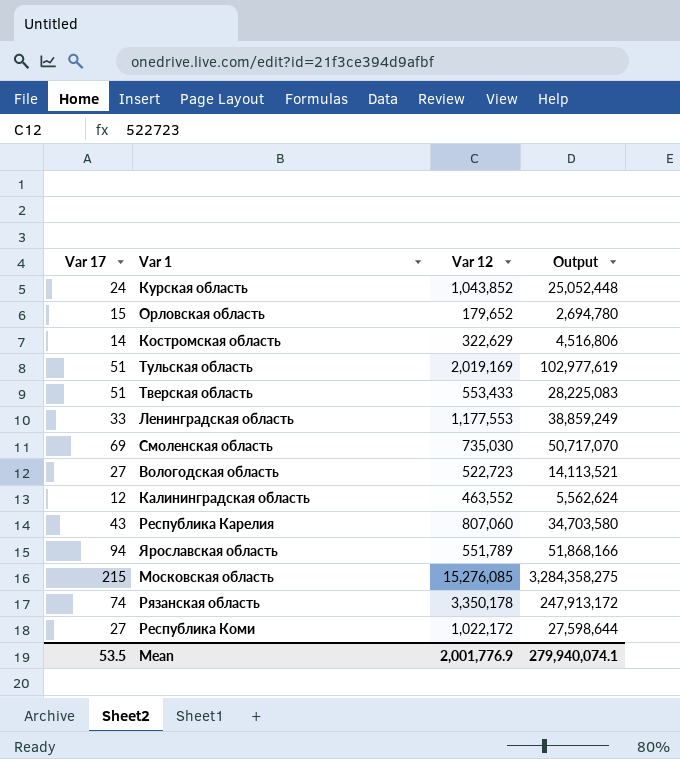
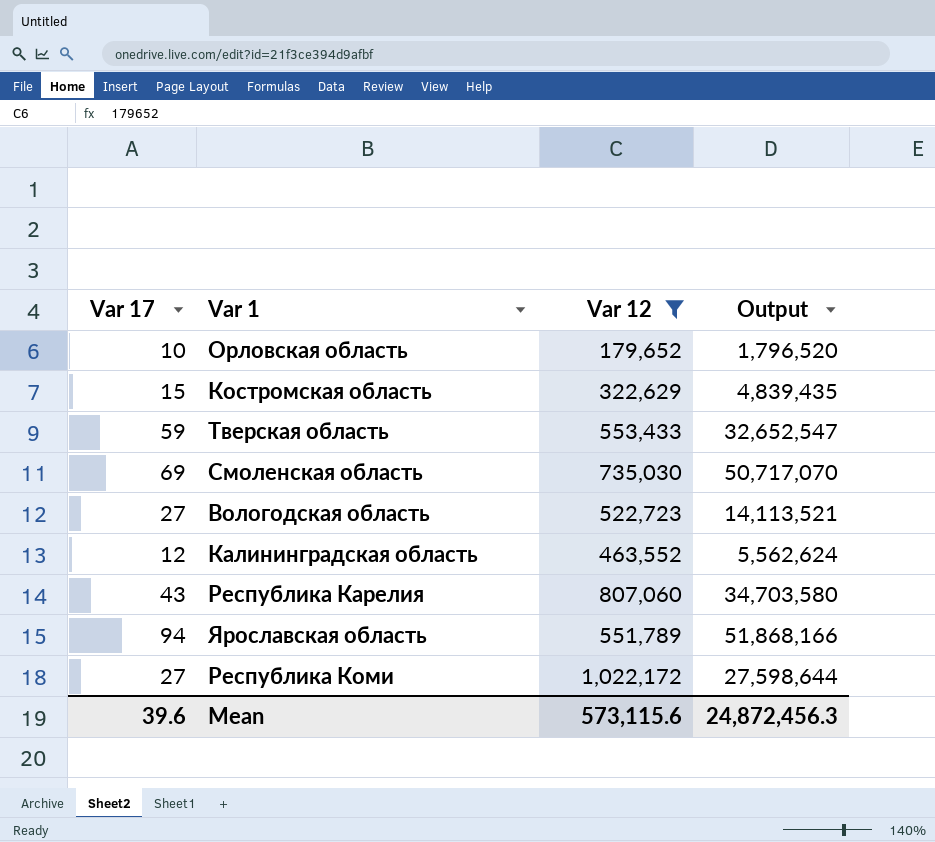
filter: none -> Var 12 <= 1,022,172
Орловская область | Var 17: 15 -> 10
Орловская область | Output: 2,694,780 -> 1,796,520
Костромская область | Var 17: 14 -> 15
Костромская область | Output: 4,516,806 -> 4,839,435
Тверская область | Var 17: 51 -> 59
Тверская область | Output: 28,225,083 -> 32,652,547
Mean | Var 17: 53.5 -> 39.6
Mean | Var 12: 2,001,776.9 -> 573,115.6
Mean | Output: 279,940,074.1 -> 24,872,456.3

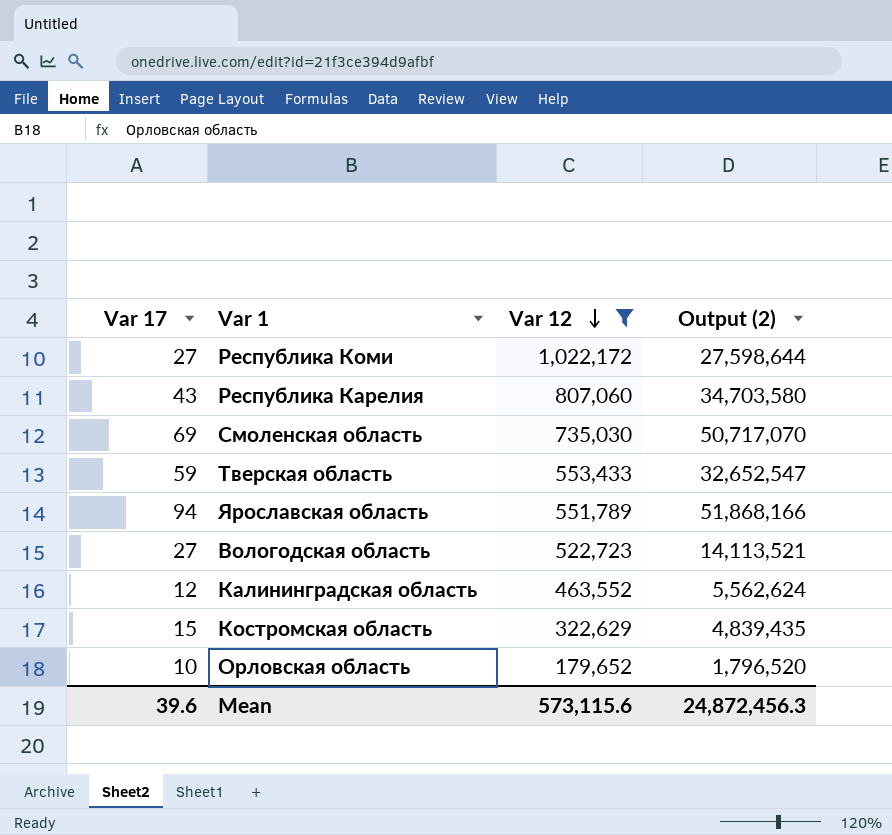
row order: none -> Var 12 descending
column name: Output -> Output (2)

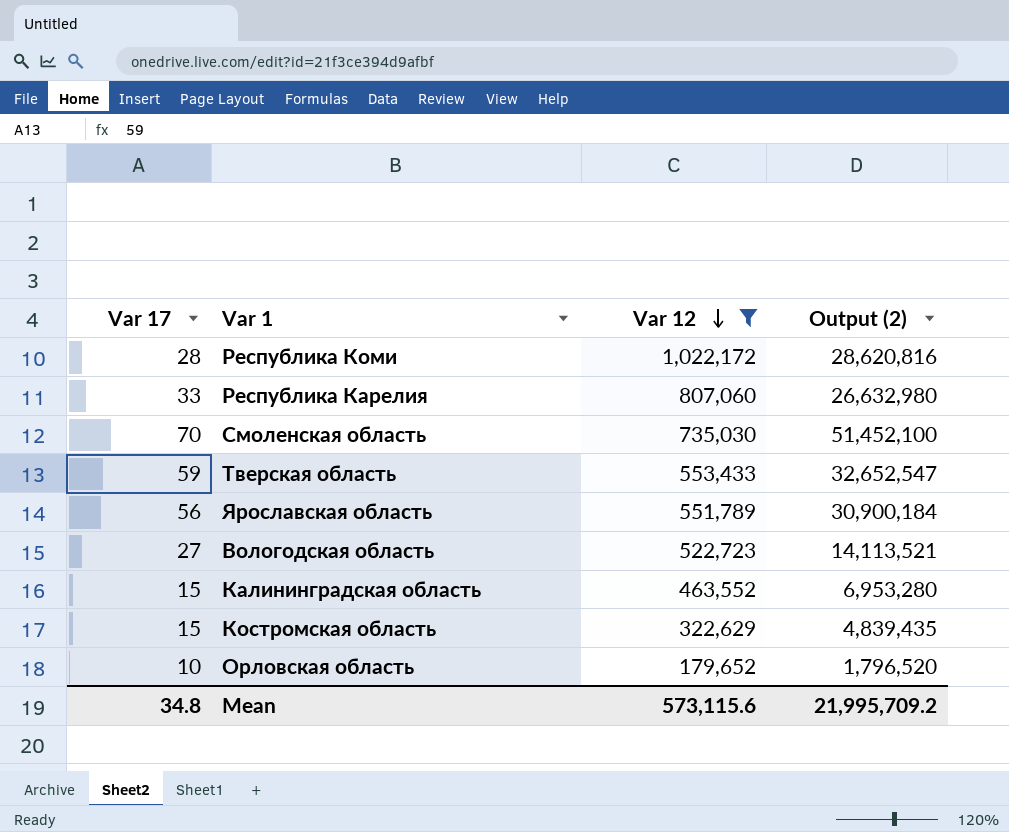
Республика Коми | Var 17: 27 -> 28
Республика Коми | Output (2): 27,598,644 -> 28,620,816
Республика Карелия | Var 17: 43 -> 33
Республика Карелия | Output (2): 34,703,580 -> 26,632,980
Смоленская область | Var 17: 69 -> 70
Смоленская область | Output (2): 50,717,070 -> 51,452,100
Ярославская область | Var 17: 94 -> 56
Ярославская область | Output (2): 51,868,166 -> 30,900,184
Калининградская область | Var 17: 12 -> 15
Калининградская область | Output (2): 5,562,624 -> 6,953,280
Mean | Var 17: 39.6 -> 34.8
Mean | Output (2): 24,872,456.3 -> 21,995,709.2

